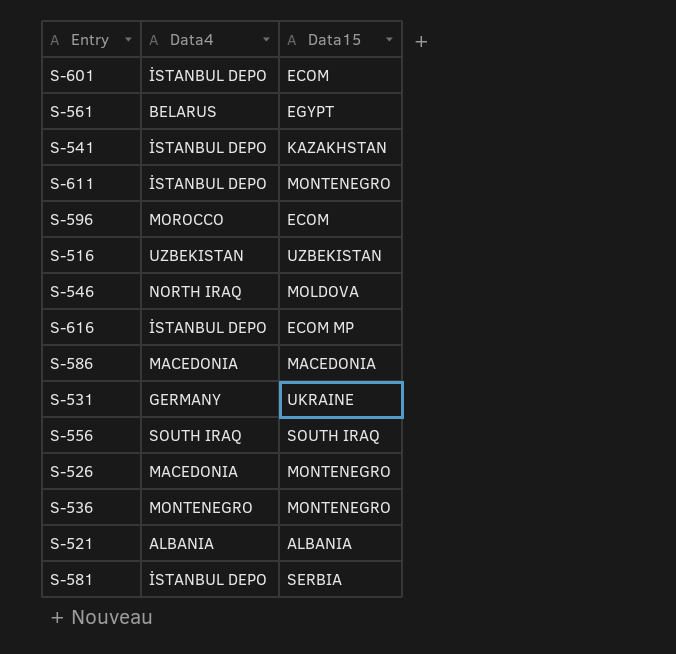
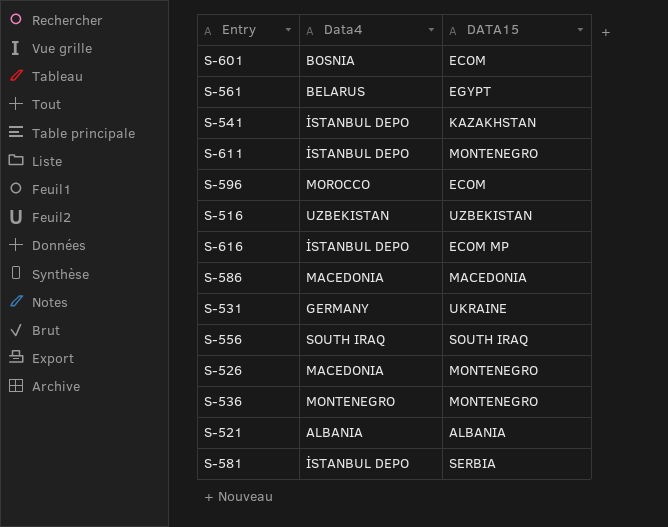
column name: Data15 -> DATA15
row S-546: NORTH IRAQ | MOLDOVA -> none
S-601 | Data4: İSTANBUL DEPO -> BOSNIA

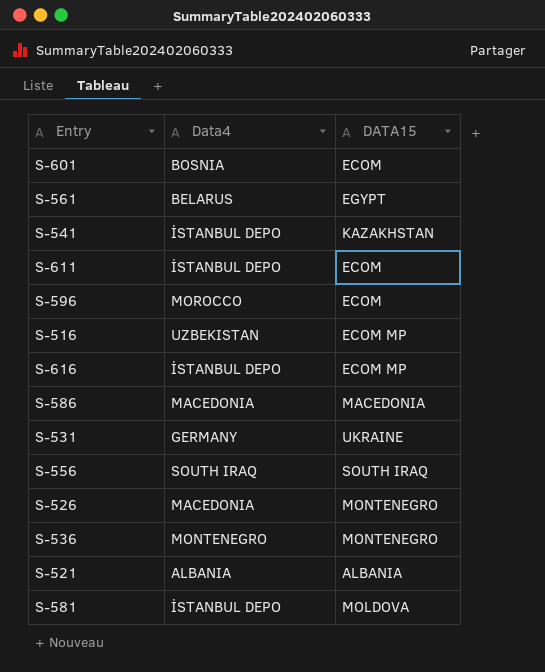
S-611 | DATA15: MONTENEGRO -> ECOM
S-516 | DATA15: UZBEKISTAN -> ECOM MP
S-581 | DATA15: SERBIA -> MOLDOVA

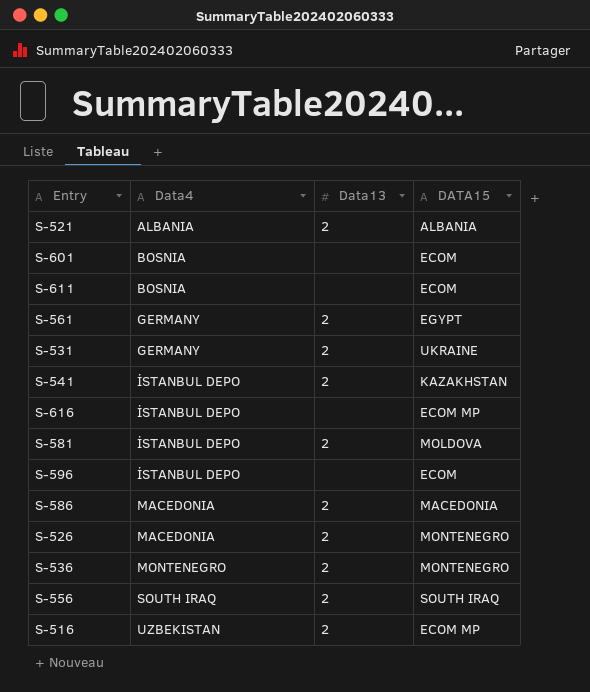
row order: none -> Data4 ascending
column Data13 | position: none -> 3
S-611 | Data4: İSTANBUL DEPO -> BOSNIA
S-561 | Data4: BELARUS -> GERMANY
S-596 | Data4: MOROCCO -> İSTANBUL DEPO

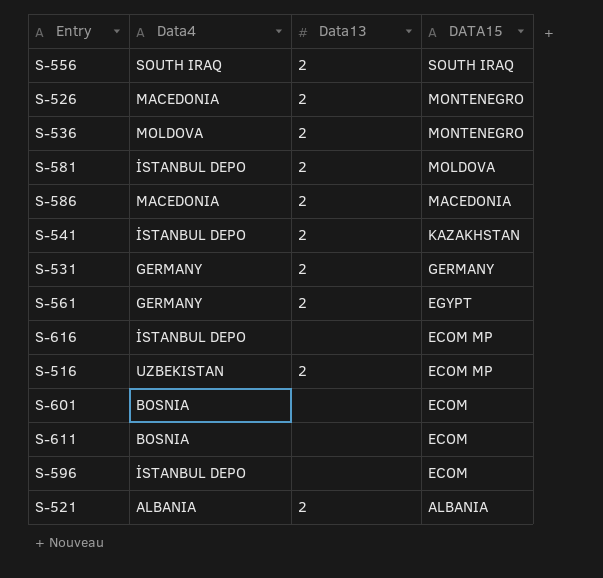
row order: Data4 ascending -> DATA15 descending
S-536 | Data4: MONTENEGRO -> MOLDOVA
S-531 | DATA15: UKRAINE -> GERMANY

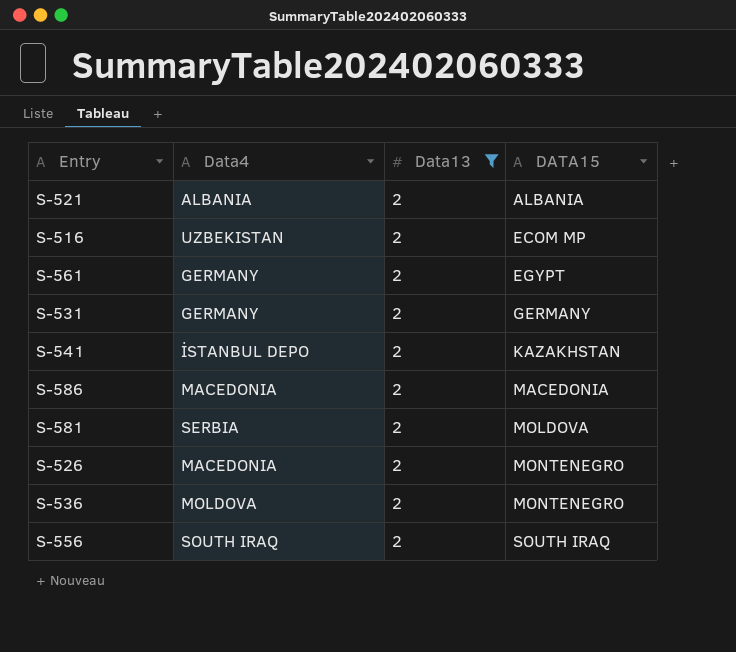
filter: none -> Data13 = 2
row order: DATA15 descending -> DATA15 ascending
S-581 | Data4: İSTANBUL DEPO -> SERBIA

